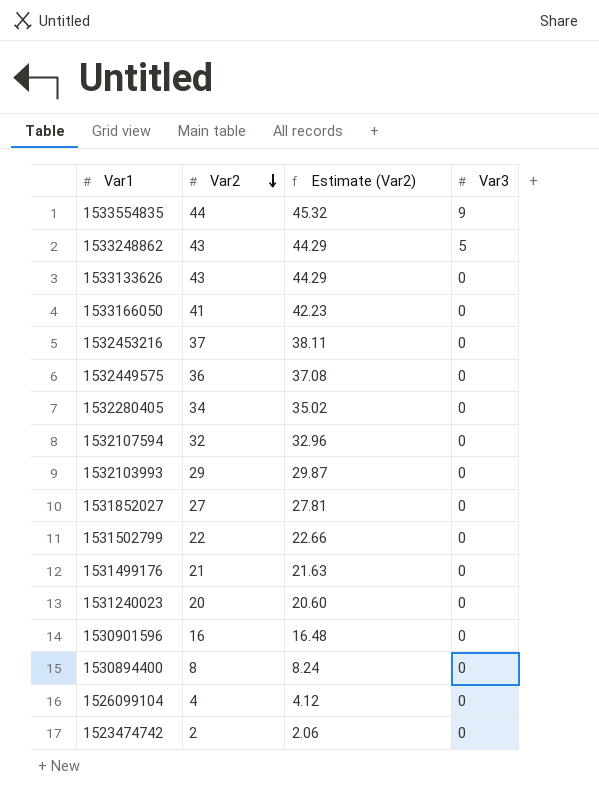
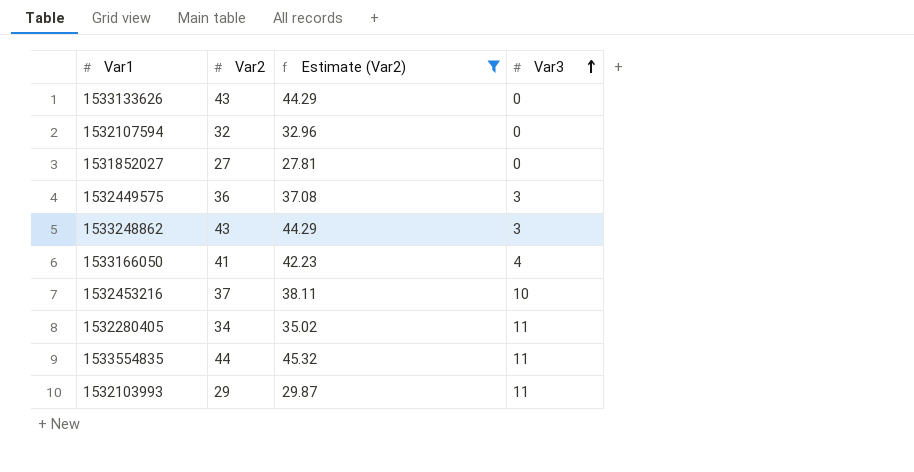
filter: none -> Estimate (Var2) >= 27.81
row order: Var2 descending -> Var3 ascending
1532449575 | Var3: 0 -> 3
1533248862 | Var3: 5 -> 3
1533166050 | Var3: 0 -> 4
1532453216 | Var3: 0 -> 10
1532280405 | Var3: 0 -> 11
1533554835 | Var3: 9 -> 11
1532103993 | Var3: 0 -> 11

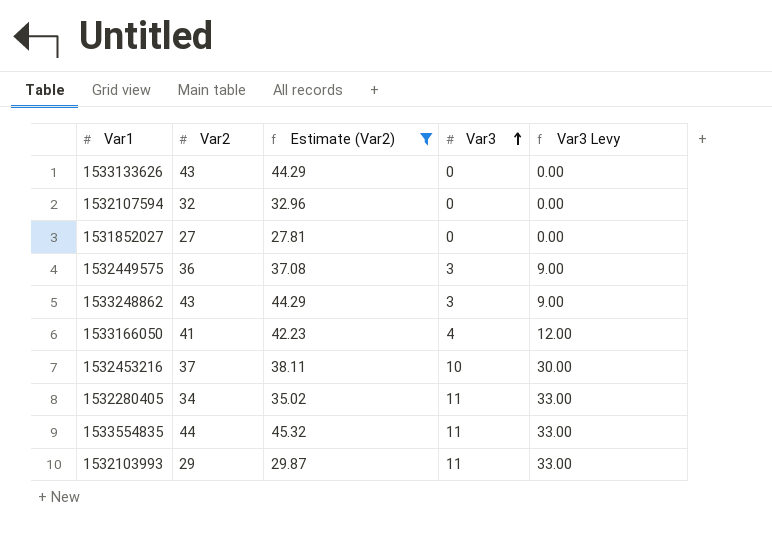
column Var3 Levy | formula: none -> [Var3] * 3

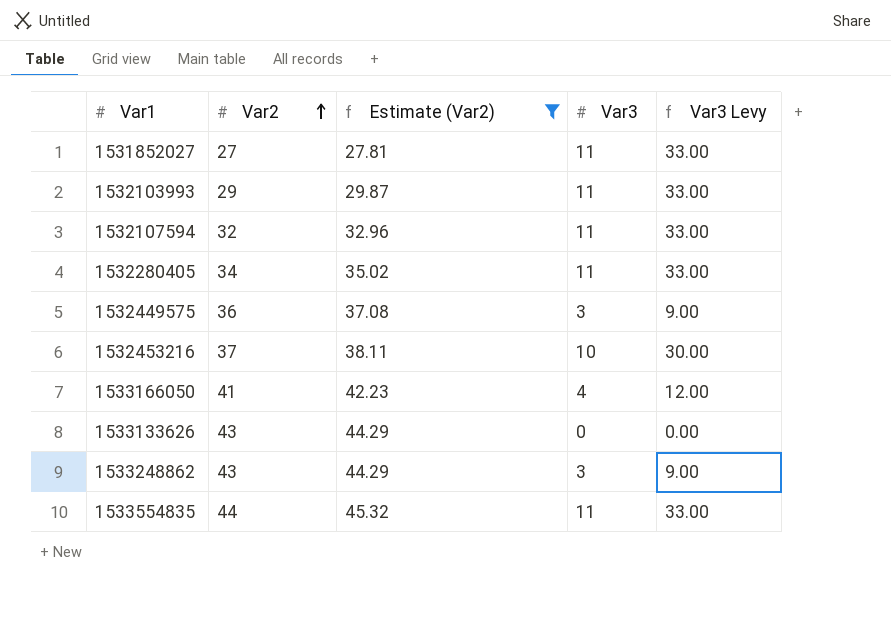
row order: Var3 ascending -> Var2 ascending
1531852027 | Var3: 0 -> 11
1531852027 | Var3 Levy: 0.00 -> 33.00
1532107594 | Var3: 0 -> 11
1532107594 | Var3 Levy: 0.00 -> 33.00

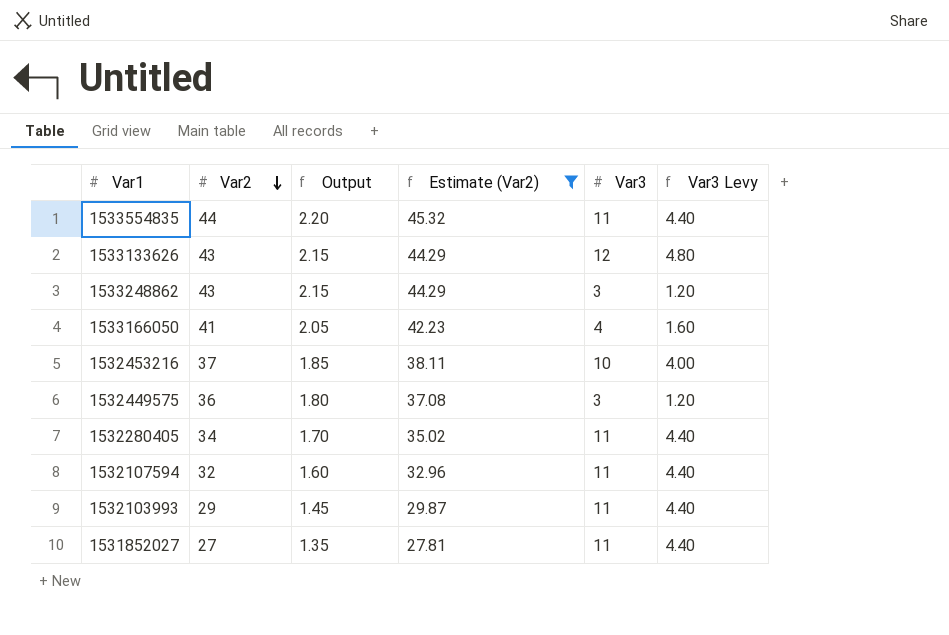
row order: Var2 ascending -> Var2 descending
column Output | formula: none -> [Var2] * 0.05
column Var3 Levy | formula: [Var3] * 3 -> [Var3] * 0.4
1533133626 | Var3: 0 -> 12

